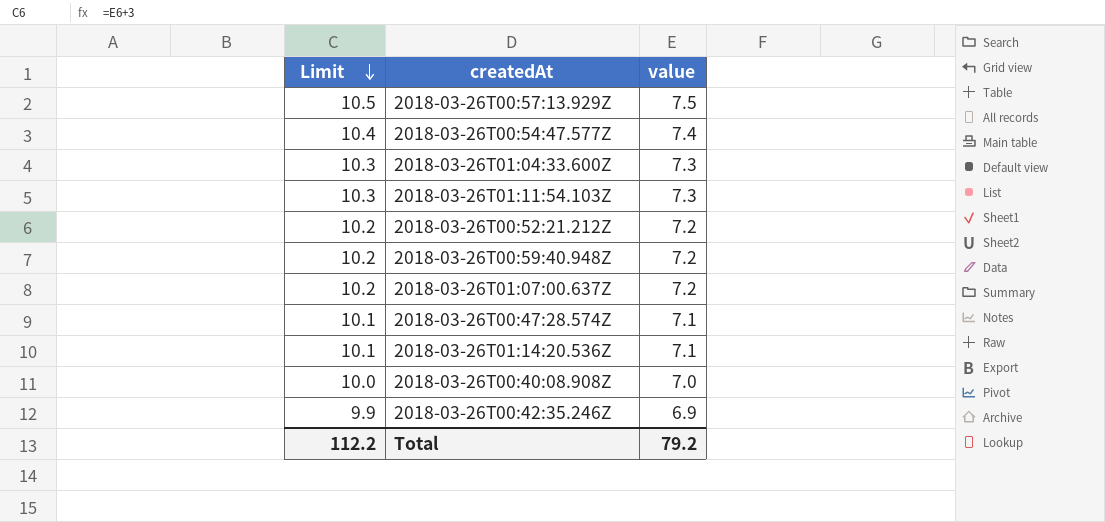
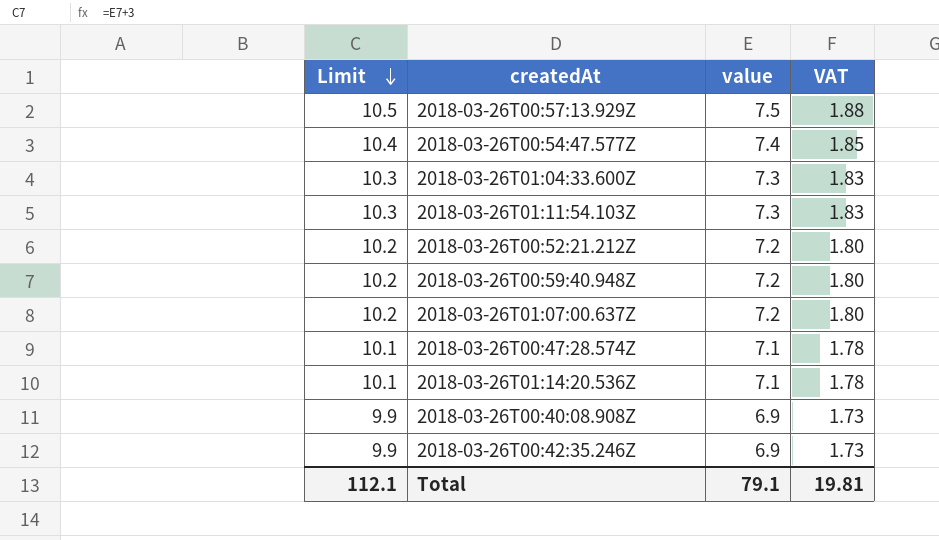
column VAT | formula: none -> [value] * 0.25
2018-03-26T00:40:08.908Z | Limit: 10.0 -> 9.9
2018-03-26T00:40:08.908Z | value: 7.0 -> 6.9
Total | Limit: 112.2 -> 112.1
Total | value: 79.2 -> 79.1

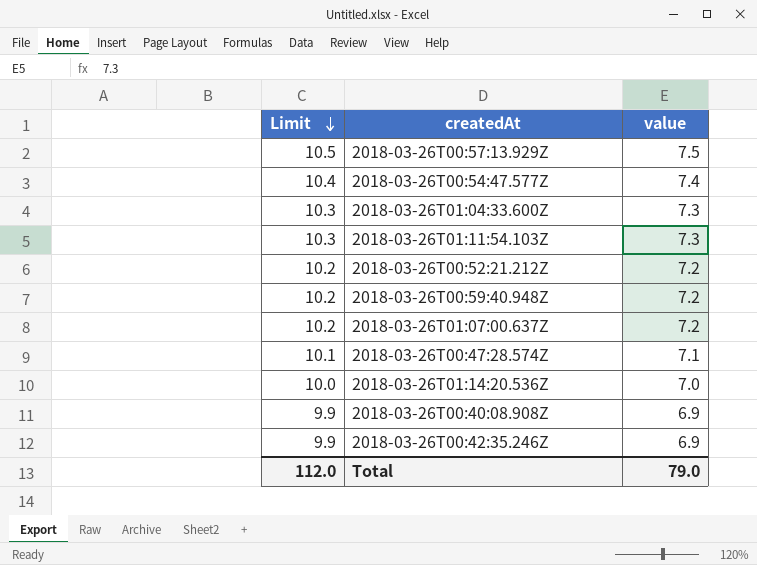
column VAT | formula: [value] * 0.25 -> none
2018-03-26T01:14:20.536Z | Limit: 10.1 -> 10.0
2018-03-26T01:14:20.536Z | value: 7.1 -> 7.0
Total | Limit: 112.1 -> 112.0
Total | value: 79.1 -> 79.0

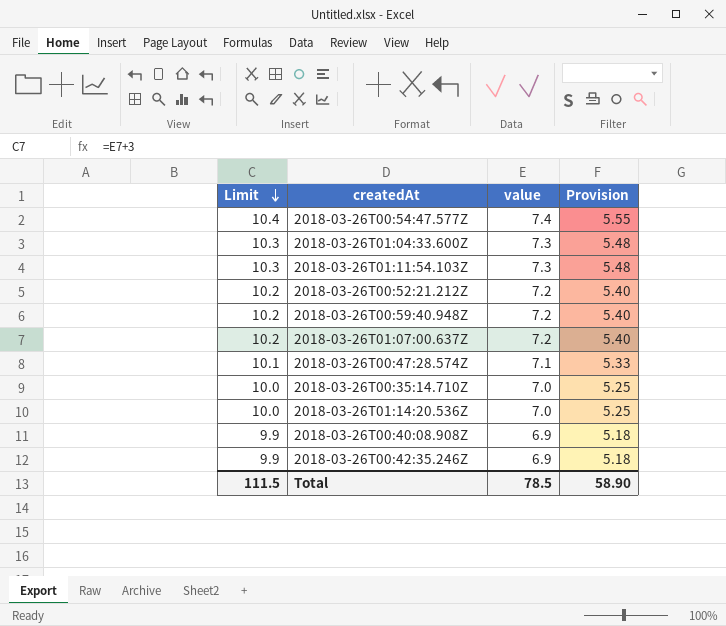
column Provision | formula: none -> [value] * 0.75
row 2018-03-26T00:57:13.929Z: 10.5 | 7.5 -> none
row 2018-03-26T00:35:14.710Z: none -> 10.0 | 7.0 | 5.25
Total | Limit: 112.0 -> 111.5
Total | value: 79.0 -> 78.5

